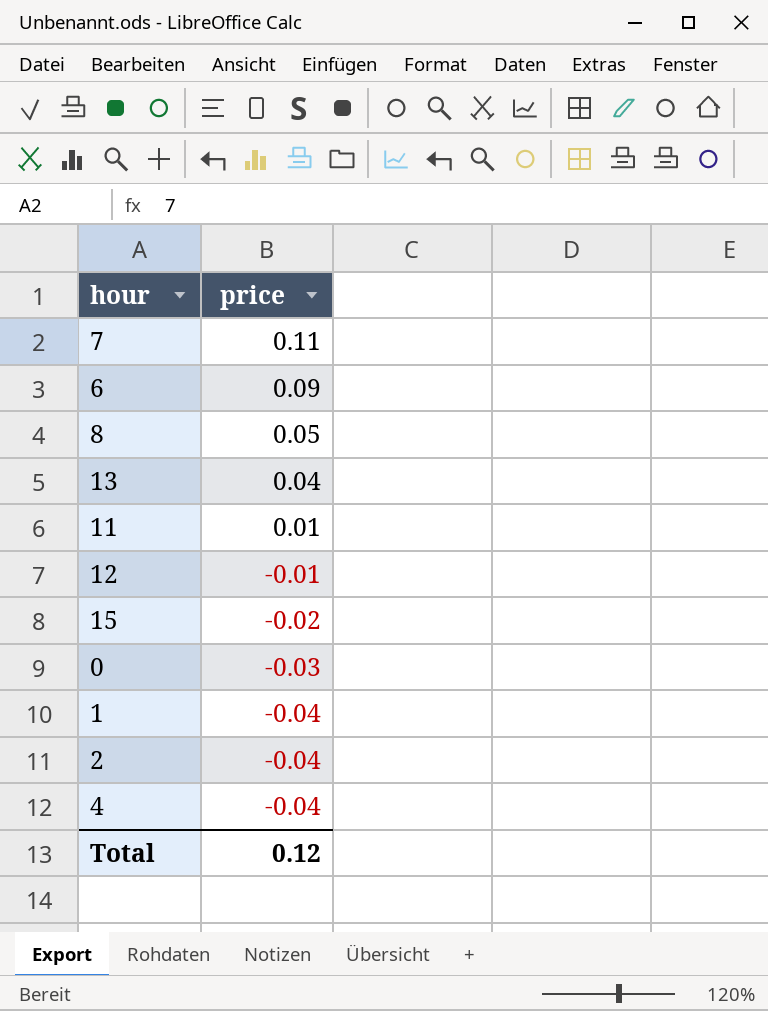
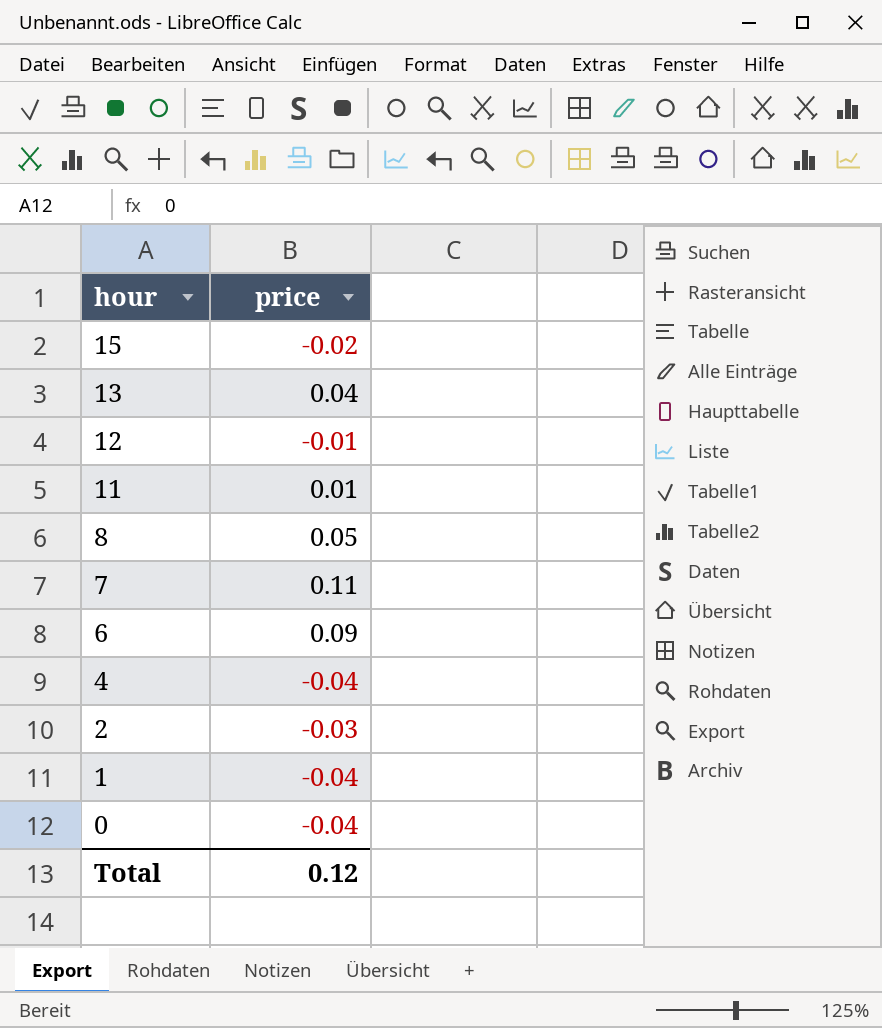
row order: price descending -> hour descending
2 | price: -0.04 -> -0.03
0 | price: -0.03 -> -0.04

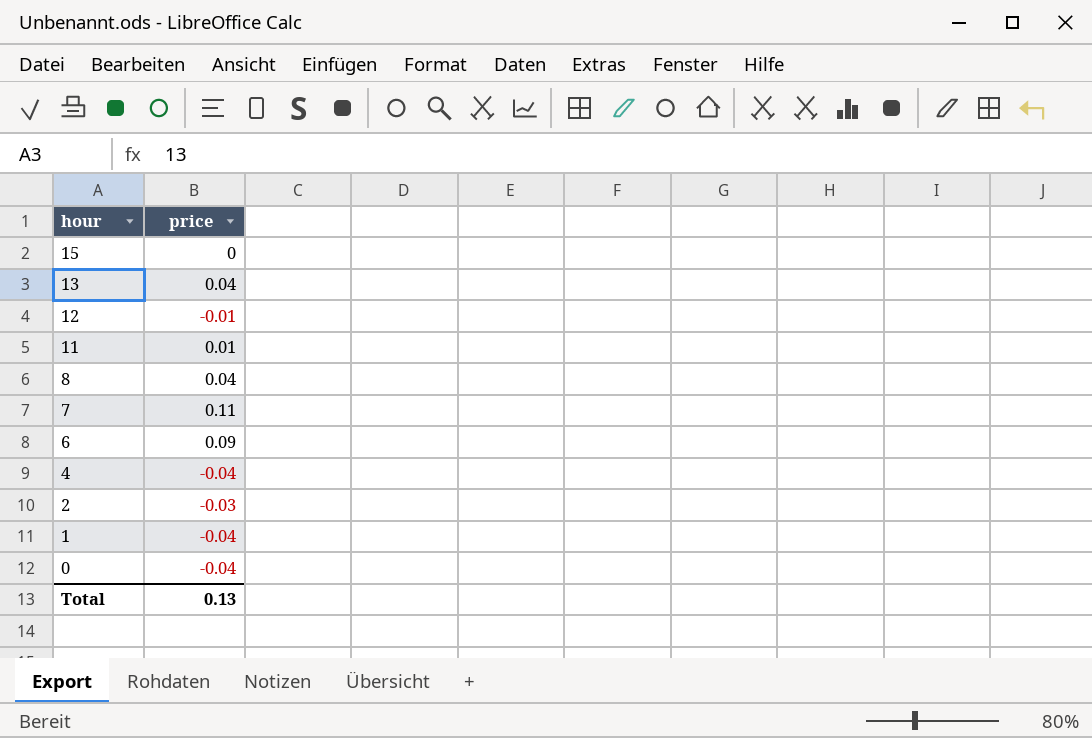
15 | price: -0.02 -> 0
8 | price: 0.05 -> 0.04
Total | price: 0.12 -> 0.13

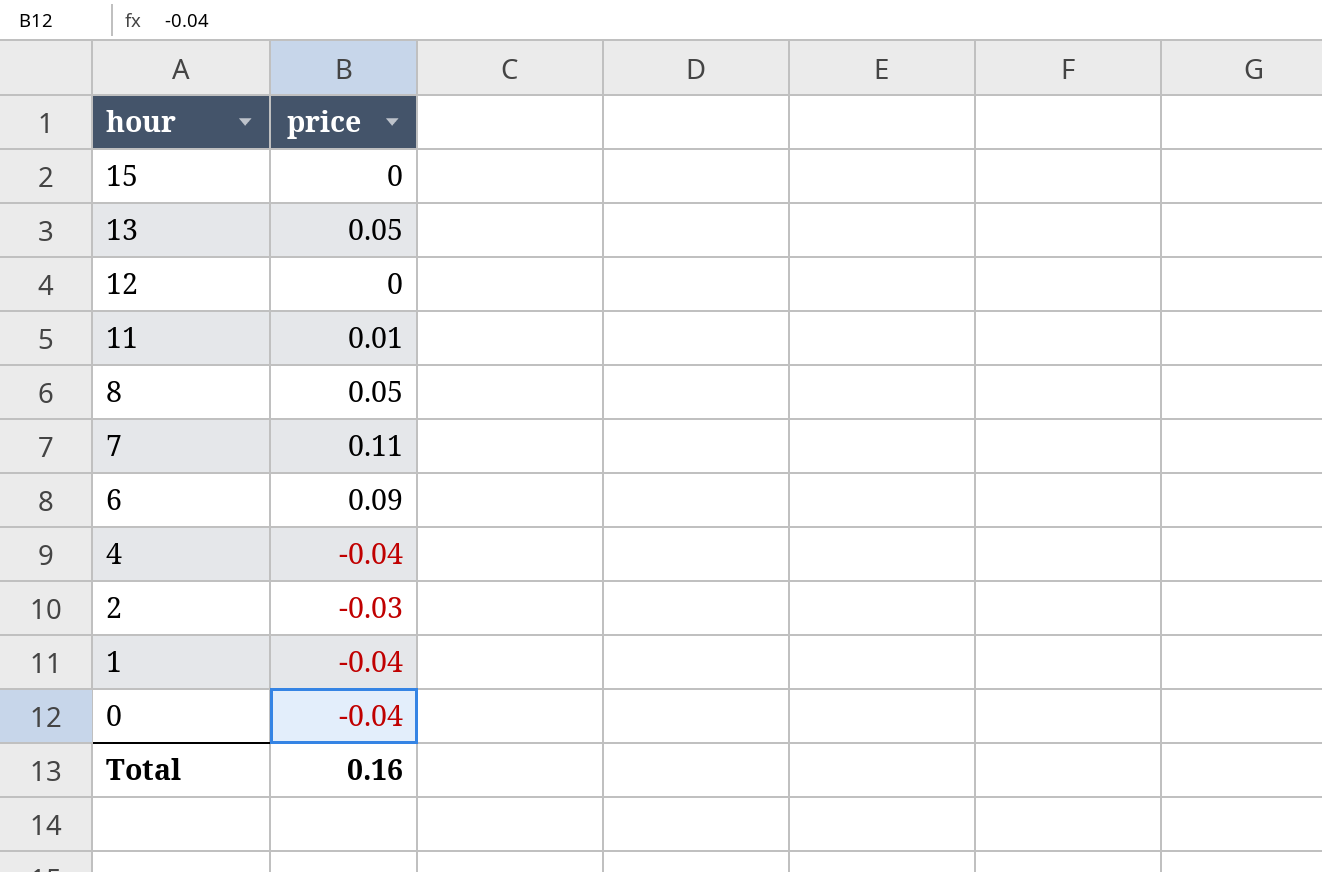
13 | price: 0.04 -> 0.05
12 | price: -0.01 -> 0
8 | price: 0.04 -> 0.05
Total | price: 0.13 -> 0.16

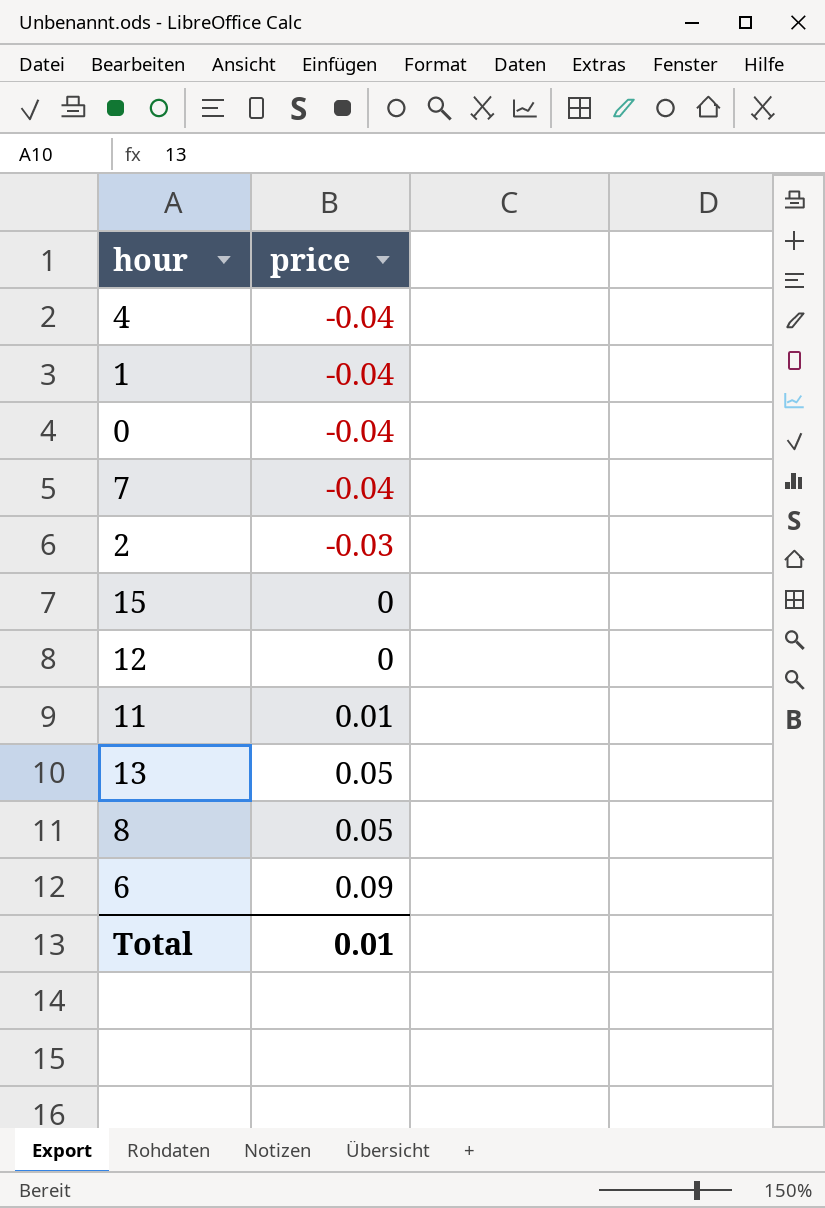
row order: hour descending -> price ascending
7 | price: 0.11 -> -0.04
Total | price: 0.16 -> 0.01

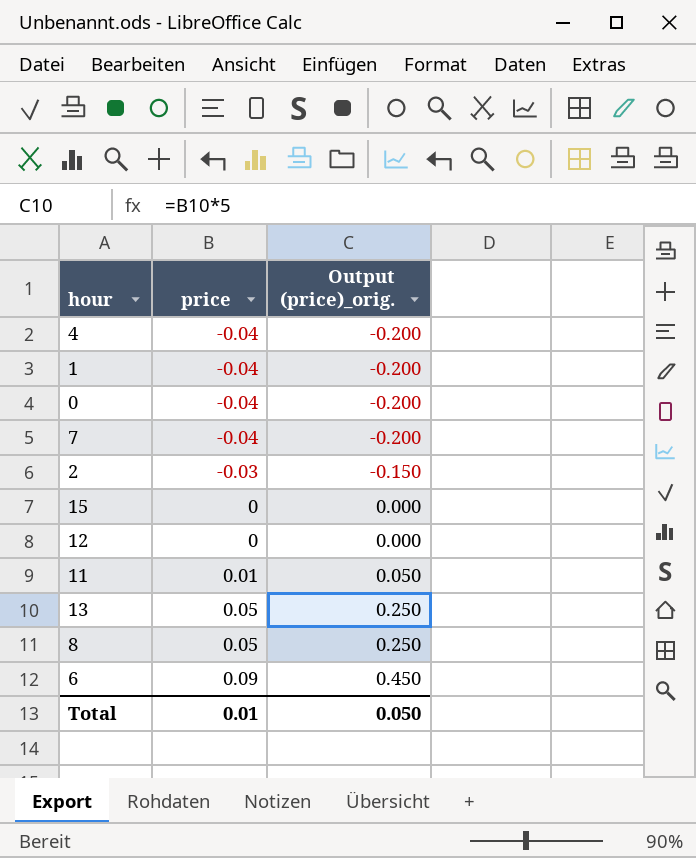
column Output (price)_orig. | formula: none -> [price] * 5

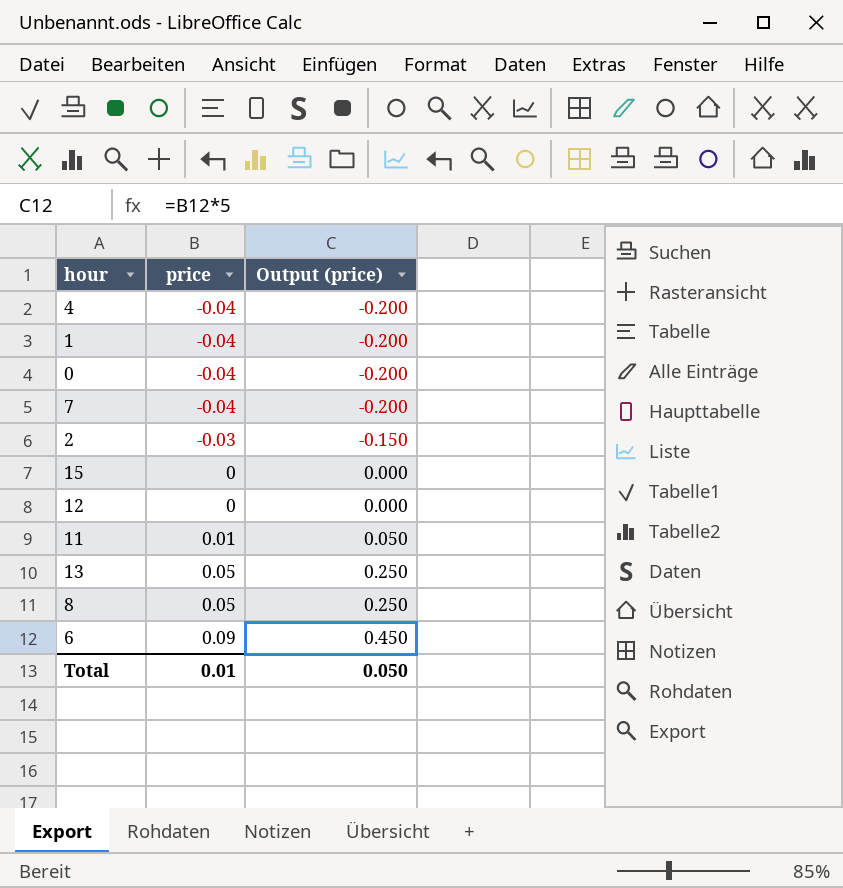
column name: Output (price)_orig. -> Output (price)

